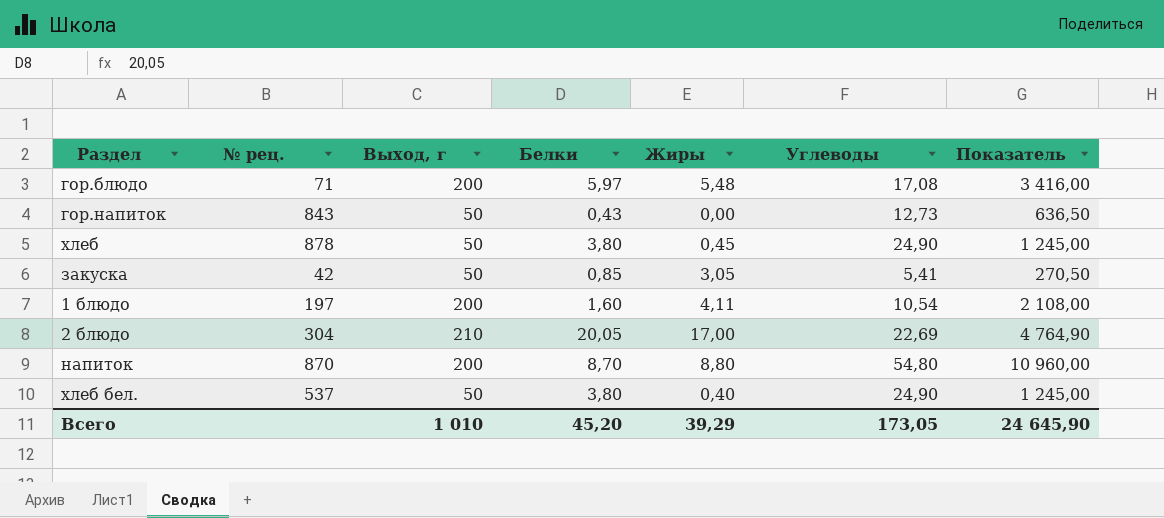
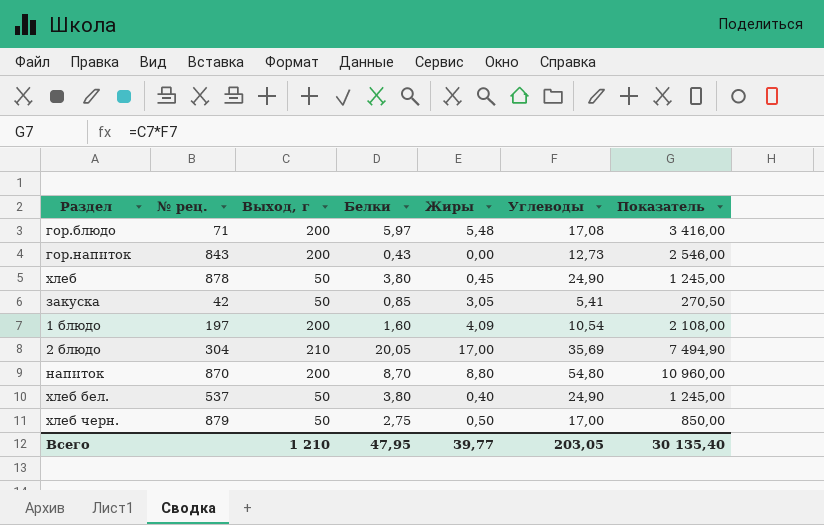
гор.напиток | Выход, г: 50 -> 200
гор.напиток | Показатель: 636,50 -> 2 546,00
1 блюдо | Жиры: 4,11 -> 4,09
2 блюдо | Углеводы: 22,69 -> 35,69
2 блюдо | Показатель: 4 764,90 -> 7 494,90
row хлеб черн.: none -> 879 | 50 | 2,75 | 0,50 | 17,00 | 850,00
Всего | Выход, г: 1 010 -> 1 210
Всего | Белки: 45,20 -> 47,95
Всего | Жиры: 39,29 -> 39,77
Всего | Углеводы: 173,05 -> 203,05
Всего | Показатель: 24 645,90 -> 30 135,40

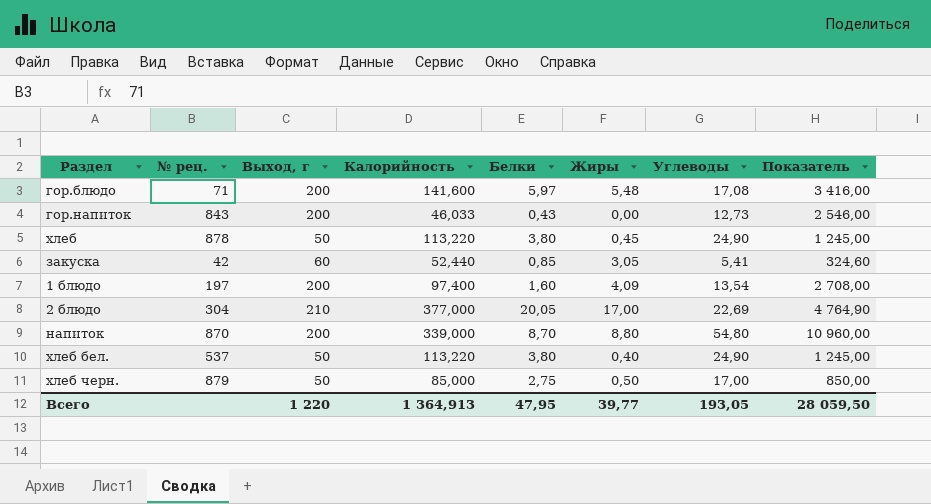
column Калорийность | position: none -> 4
закуска | Выход, г: 50 -> 60
закуска | Показатель: 270,50 -> 324,60
1 блюдо | Углеводы: 10,54 -> 13,54
1 блюдо | Показатель: 2 108,00 -> 2 708,00
2 блюдо | Углеводы: 35,69 -> 22,69
2 блюдо | Показатель: 7 494,90 -> 4 764,90
Всего | Выход, г: 1 210 -> 1 220
Всего | Углеводы: 203,05 -> 193,05
Всего | Показатель: 30 135,40 -> 28 059,50

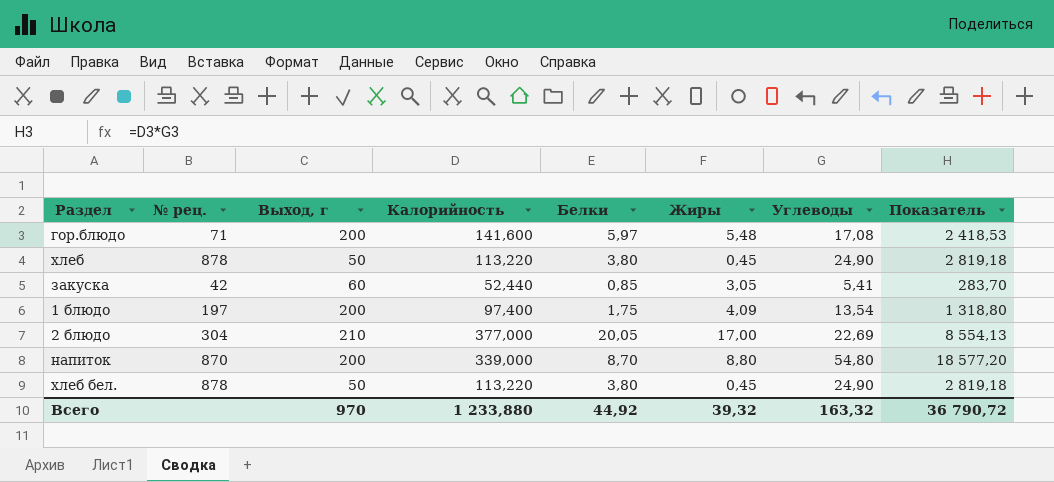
column Показатель | formula: [Выход, г] * [Углеводы] -> [Калорийность] * [Углеводы]
row гор.напиток: 843 | 200 | 46,033 | 0,43 | 0,00 | 12,73 | 2 546,00 -> none
row хлеб черн.: 879 | 50 | 85,000 | 2,75 | 0,50 | 17,00 | 850,00 -> none
1 блюдо | Белки: 1,60 -> 1,75
хлеб бел. | № рец.: 537 -> 878
хлеб бел. | Жиры: 0,40 -> 0,45
Всего | Выход, г: 1 220 -> 970
Всего | Калорийность: 1 364,913 -> 1 233,880
Всего | Белки: 47,95 -> 44,92
Всего | Жиры: 39,77 -> 39,32
Всего | Углеводы: 193,05 -> 163,32
Всего | Показатель: 28 059,50 -> 36 790,72

